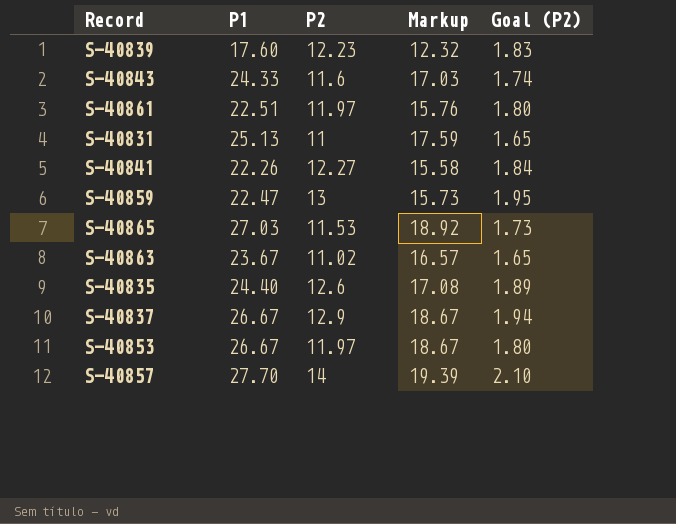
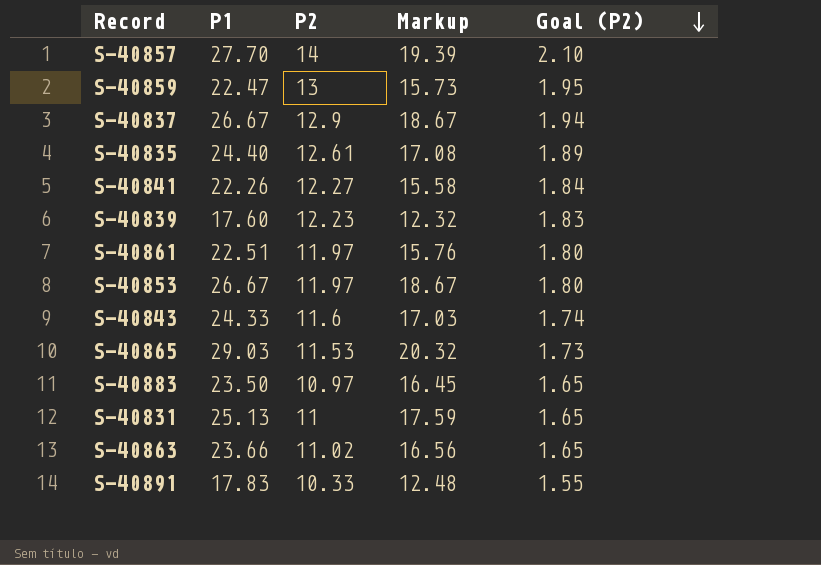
row order: none -> Goal (P2) descending
S-40835 | P2: 12.6 -> 12.61
S-40865 | P1: 27.03 -> 29.03
S-40865 | Markup: 18.92 -> 20.32
row S-40883: none -> 23.50 | 10.97 | 16.45 | 1.65
S-40863 | P1: 23.67 -> 23.66
S-40863 | Markup: 16.57 -> 16.56
row S-40891: none -> 17.83 | 10.33 | 12.48 | 1.55

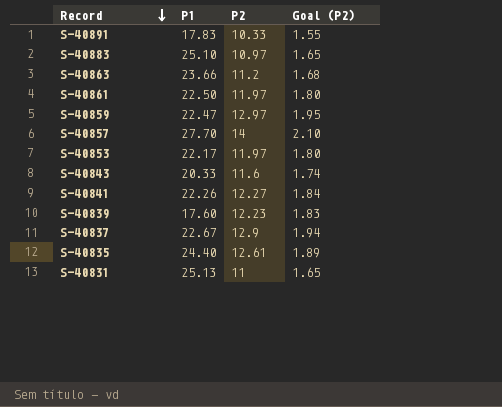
row order: Goal (P2) descending -> Record descending
column Markup | formula: [P1] * 0.7 -> none
row S-40865: 29.03 | 11.53 | 20.32 | 1.73 -> none
S-40883 | P1: 23.50 -> 25.10
S-40863 | P2: 11.02 -> 11.2
S-40863 | Goal (P2): 1.65 -> 1.68
S-40861 | P1: 22.51 -> 22.50
S-40859 | P2: 13 -> 12.97
S-40853 | P1: 26.67 -> 22.17
S-40843 | P1: 24.33 -> 20.33
S-40837 | P1: 26.67 -> 22.67

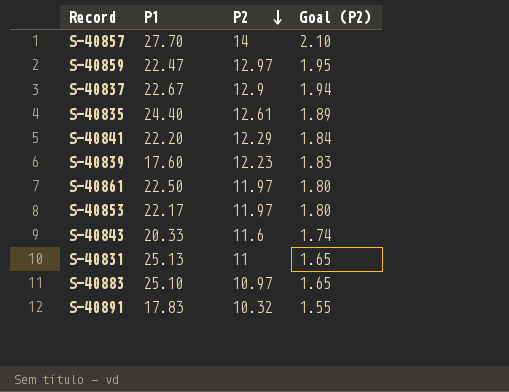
row order: Record descending -> P2 descending
row S-40863: 23.66 | 11.2 | 1.68 -> none
S-40841 | P1: 22.26 -> 22.20
S-40841 | P2: 12.27 -> 12.29
S-40891 | P2: 10.33 -> 10.32

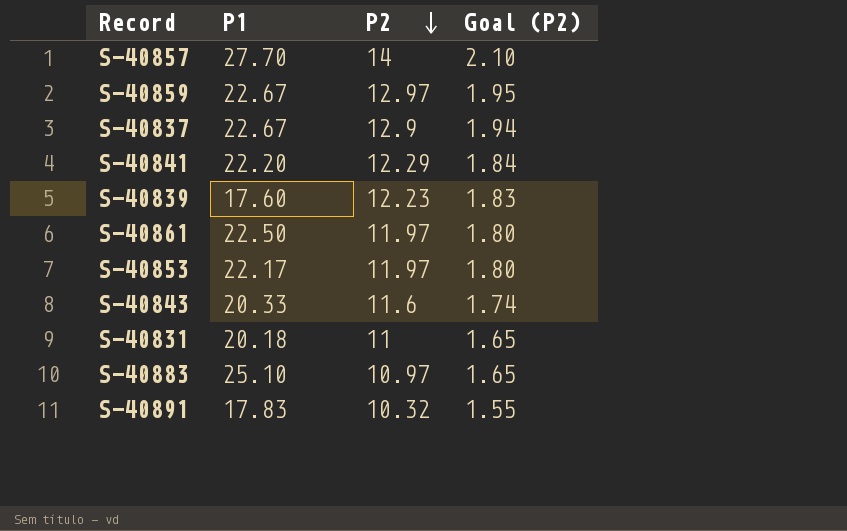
row S-40835: 24.40 | 12.61 | 1.89 -> none
S-40859 | P1: 22.47 -> 22.67
S-40831 | P1: 25.13 -> 20.18

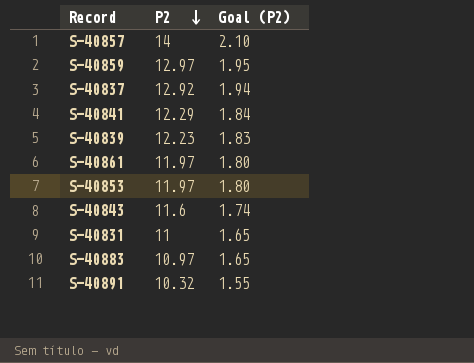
column P1 | position: 2 -> none
S-40837 | P2: 12.9 -> 12.92

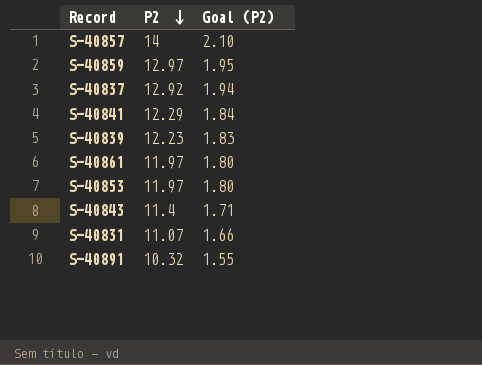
row S-40883: 10.97 | 1.65 -> none
S-40843 | P2: 11.6 -> 11.4
S-40843 | Goal (P2): 1.74 -> 1.71
S-40831 | P2: 11 -> 11.07
S-40831 | Goal (P2): 1.65 -> 1.66

